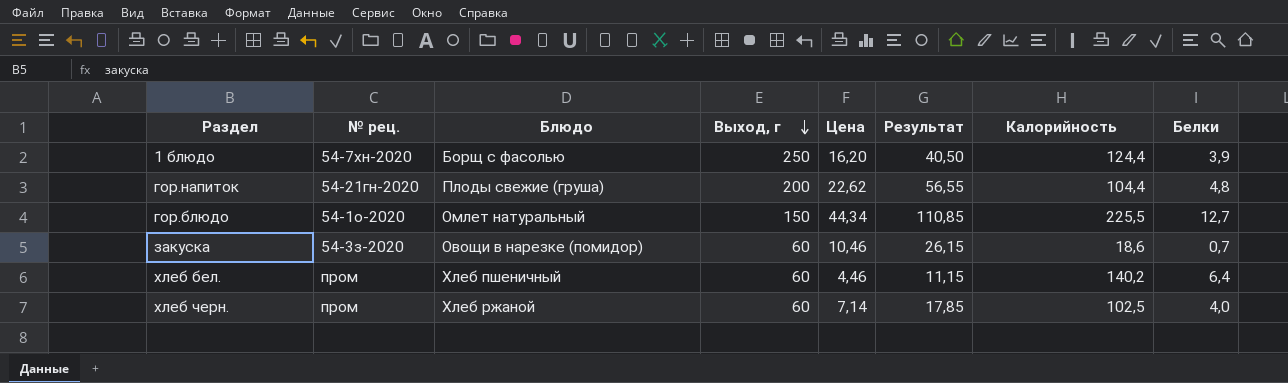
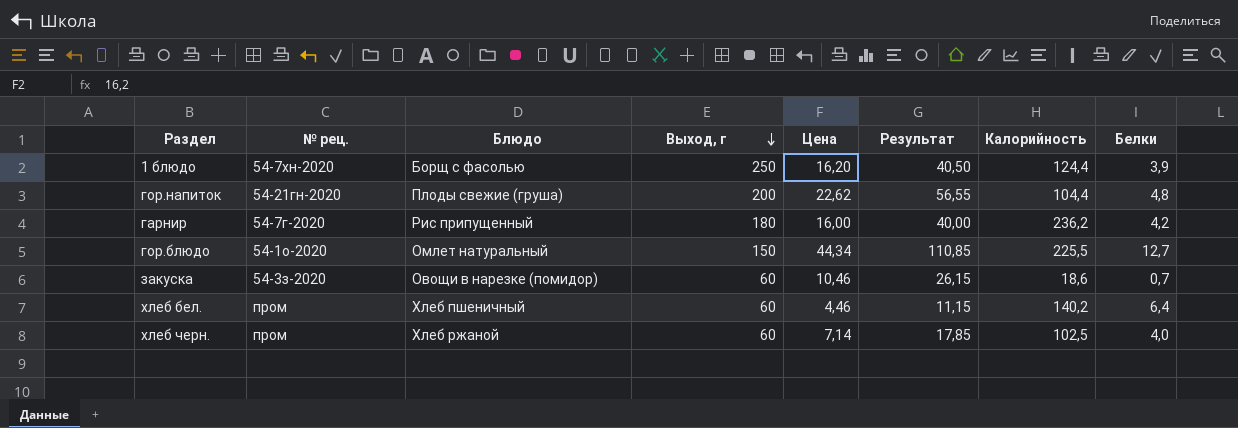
row гарнир: none -> 54-7г-2020 | Рис припущенный | 180 | 16,00 | 40,00 | 236,2 | 4,2

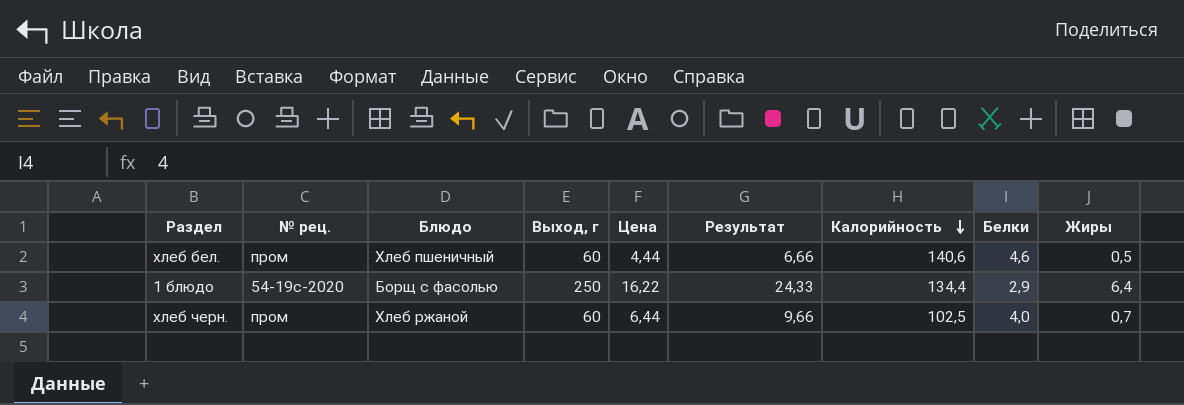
row order: Выход, г descending -> Калорийность descending
column Результат | formula: [Цена] * 2,5 -> [Цена] * 1,5
column Жиры | position: none -> 9
row гор.напиток: 54-21гн-2020 | Плоды свежие (груша) | 200 | 22,62 | 56,55 | 104,4 | 4,8 -> none
row гарнир: 54-7г-2020 | Рис припущенный | 180 | 16,00 | 40,00 | 236,2 | 4,2 -> none
row гор.блюдо: 54-1о-2020 | Омлет натуральный | 150 | 44,34 | 110,85 | 225,5 | 12,7 -> none
row закуска: 54-3з-2020 | Овощи в нарезке (помидор) | 60 | 10,46 | 26,15 | 18,6 | 0,7 -> none
хлеб бел. | Цена: 4,46 -> 4,44
хлеб бел. | Калорийность: 140,2 -> 140,6
хлеб бел. | Белки: 6,4 -> 4,6
1 блюдо | № рец.: 54-7хн-2020 -> 54-19с-2020
1 блюдо | Цена: 16,20 -> 16,22
1 блюдо | Калорийность: 124,4 -> 134,4
1 блюдо | Белки: 3,9 -> 2,9
хлеб черн. | Цена: 7,14 -> 6,44

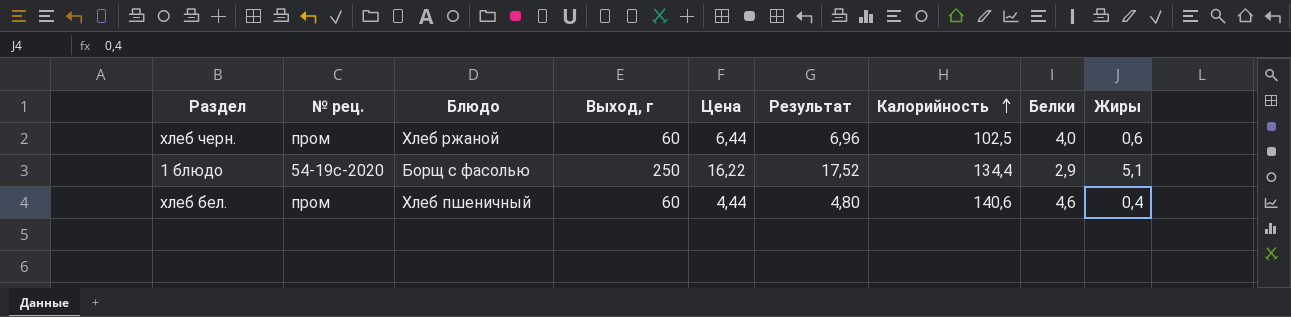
row order: Калорийность descending -> Калорийность ascending
column Результат | formula: [Цена] * 1,5 -> [Цена] * 1,08
хлеб черн. | Жиры: 0,7 -> 0,6
1 блюдо | Жиры: 6,4 -> 5,1
хлеб бел. | Жиры: 0,5 -> 0,4

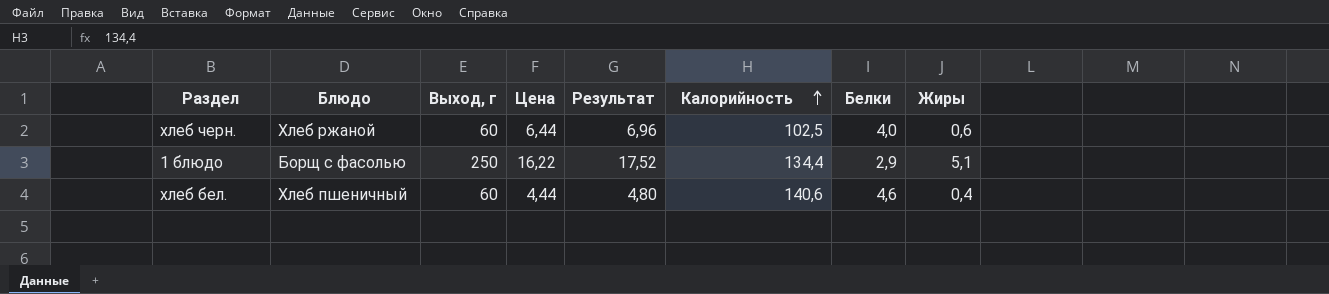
column № рец. | position: 2 -> none

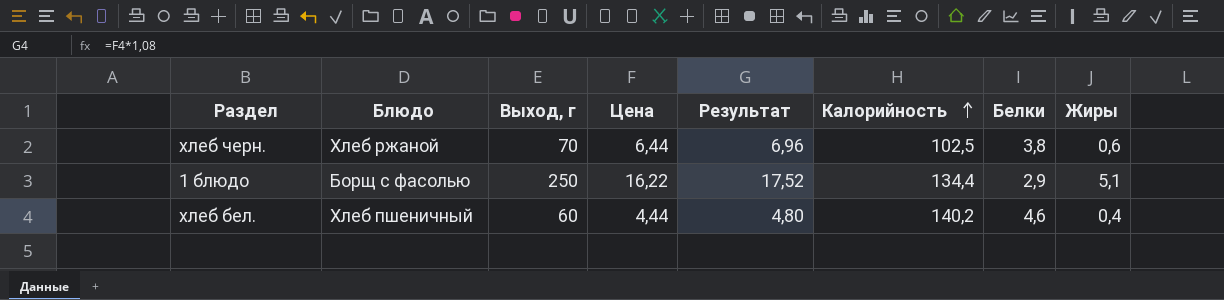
хлеб черн. | Выход, г: 60 -> 70
хлеб черн. | Белки: 4,0 -> 3,8
хлеб бел. | Калорийность: 140,6 -> 140,2

